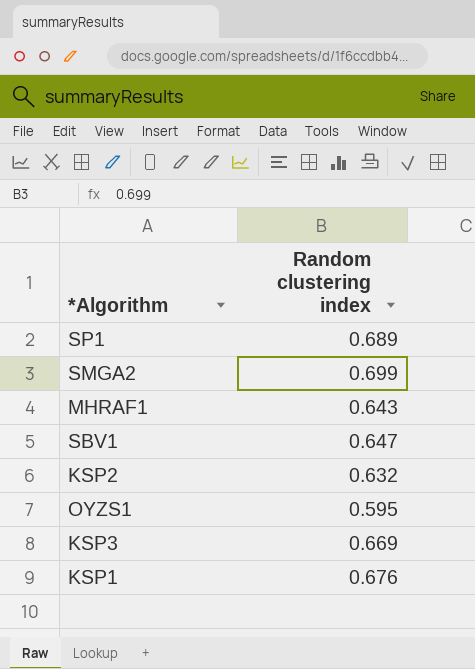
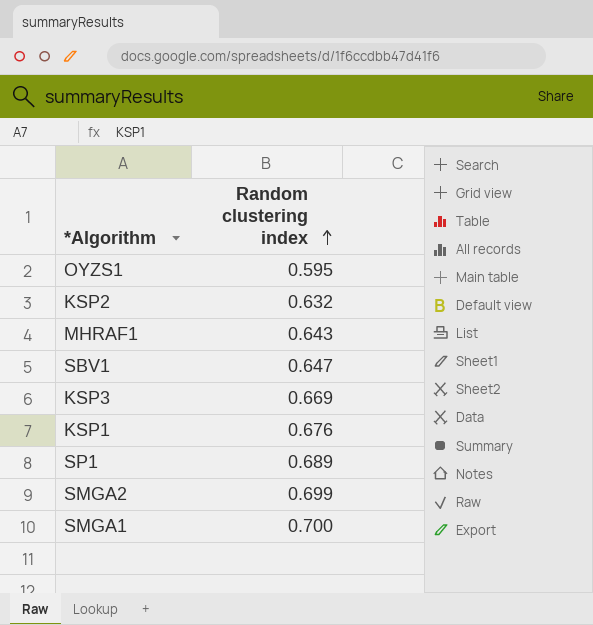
row order: none -> Random clustering index ascending
row SMGA1: none -> 0.700

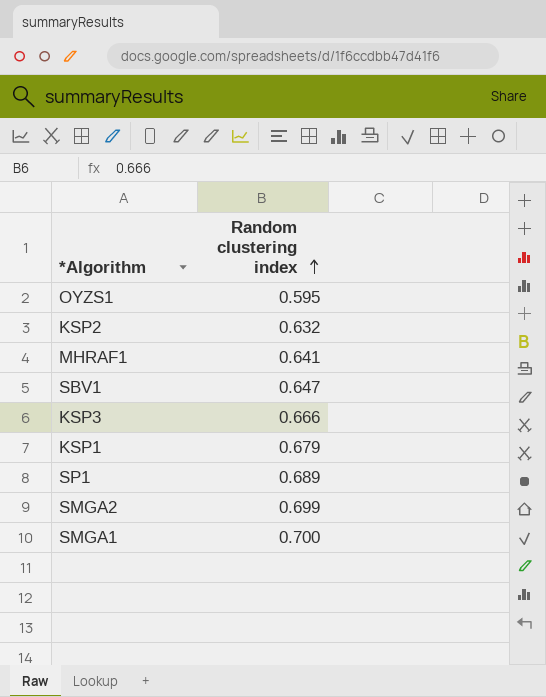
MHRAF1 | Random clustering index: 0.643 -> 0.641
KSP3 | Random clustering index: 0.669 -> 0.666
KSP1 | Random clustering index: 0.676 -> 0.679

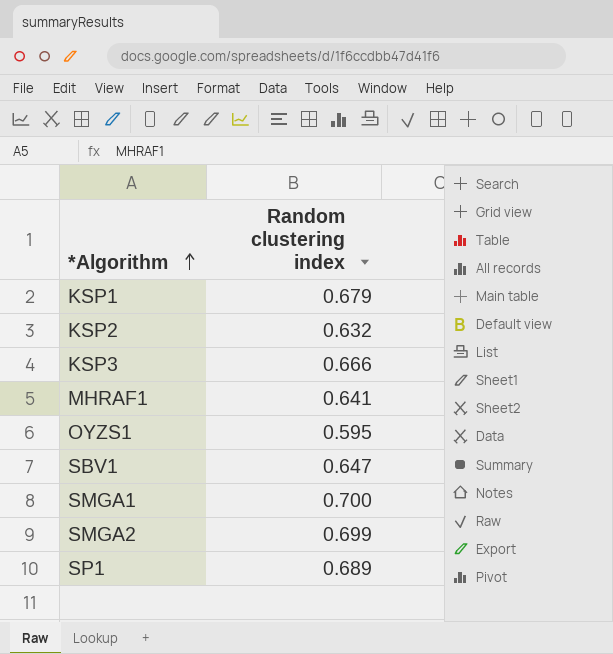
row order: Random clustering index ascending -> *Algorithm ascending

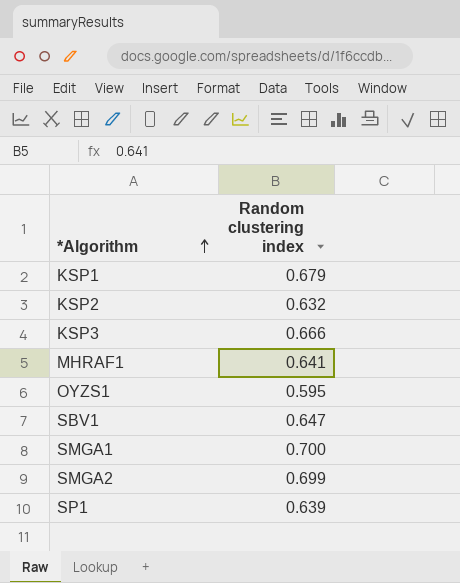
SP1 | Random clustering index: 0.689 -> 0.639

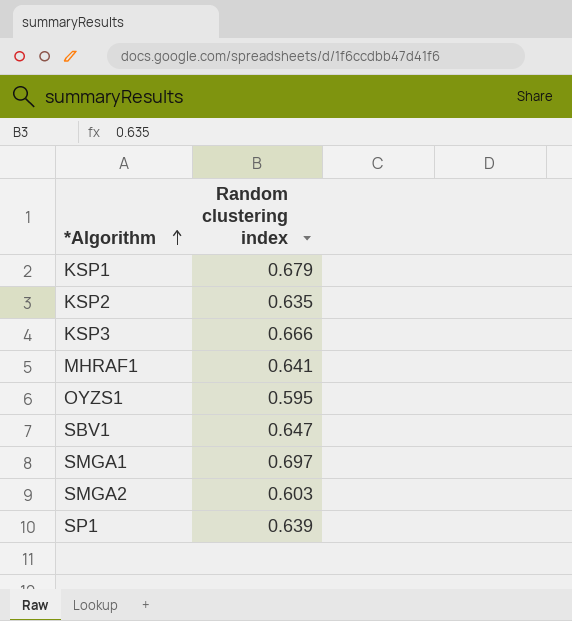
KSP2 | Random clustering index: 0.632 -> 0.635
SMGA1 | Random clustering index: 0.700 -> 0.697
SMGA2 | Random clustering index: 0.699 -> 0.603

